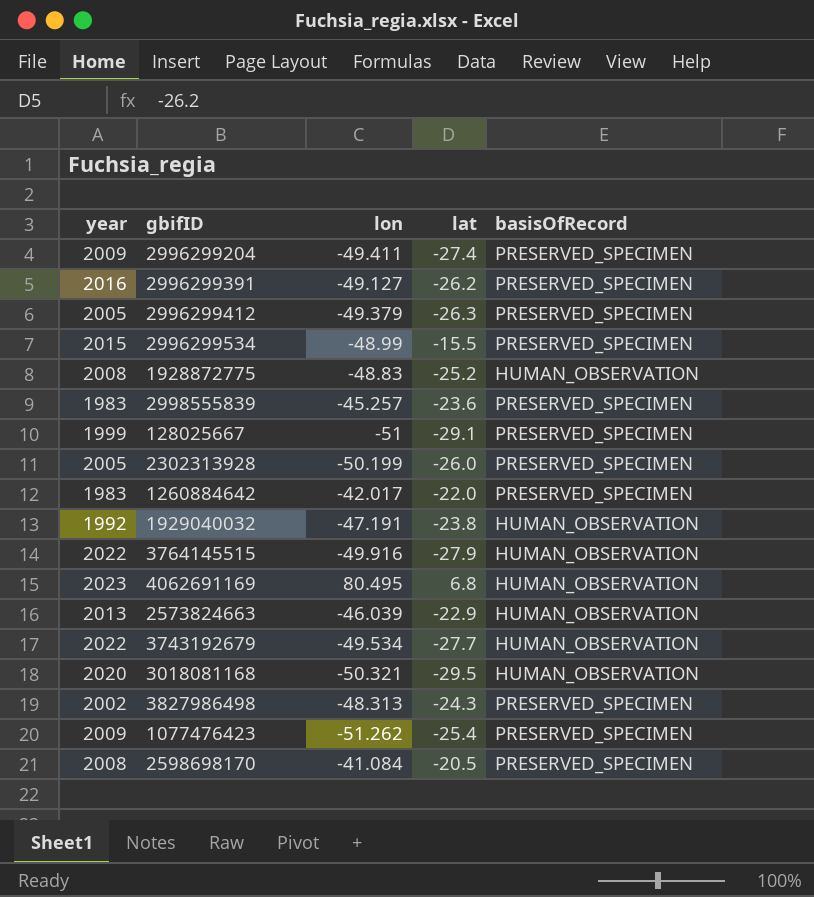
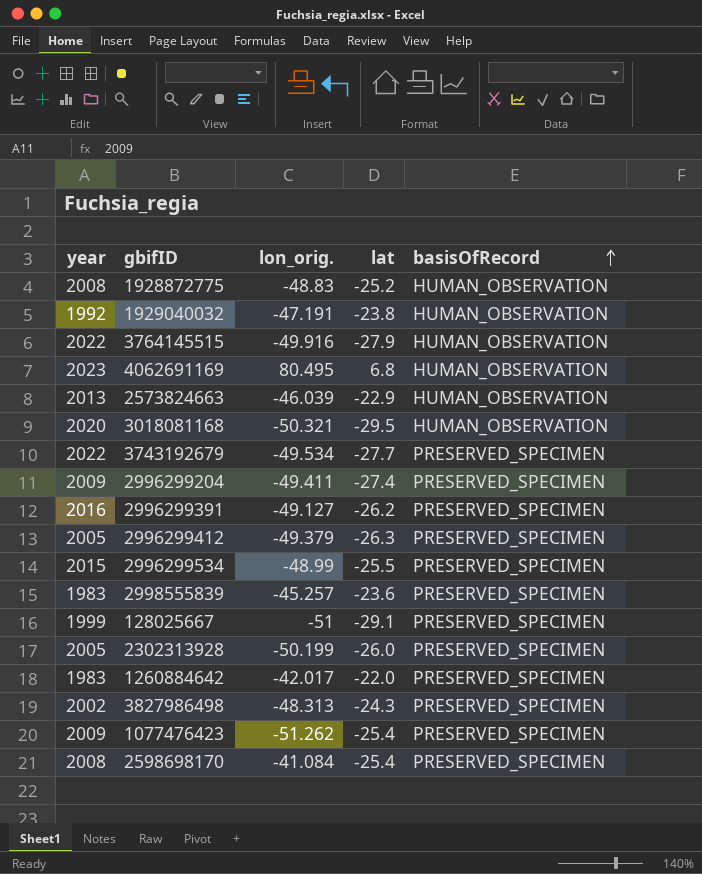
row order: none -> basisOfRecord ascending
column name: lon -> lon_orig.
3743192679 | basisOfRecord: HUMAN_OBSERVATION -> PRESERVED_SPECIMEN
2996299534 | lat: -15.5 -> -25.5
2598698170 | lat: -20.5 -> -25.4

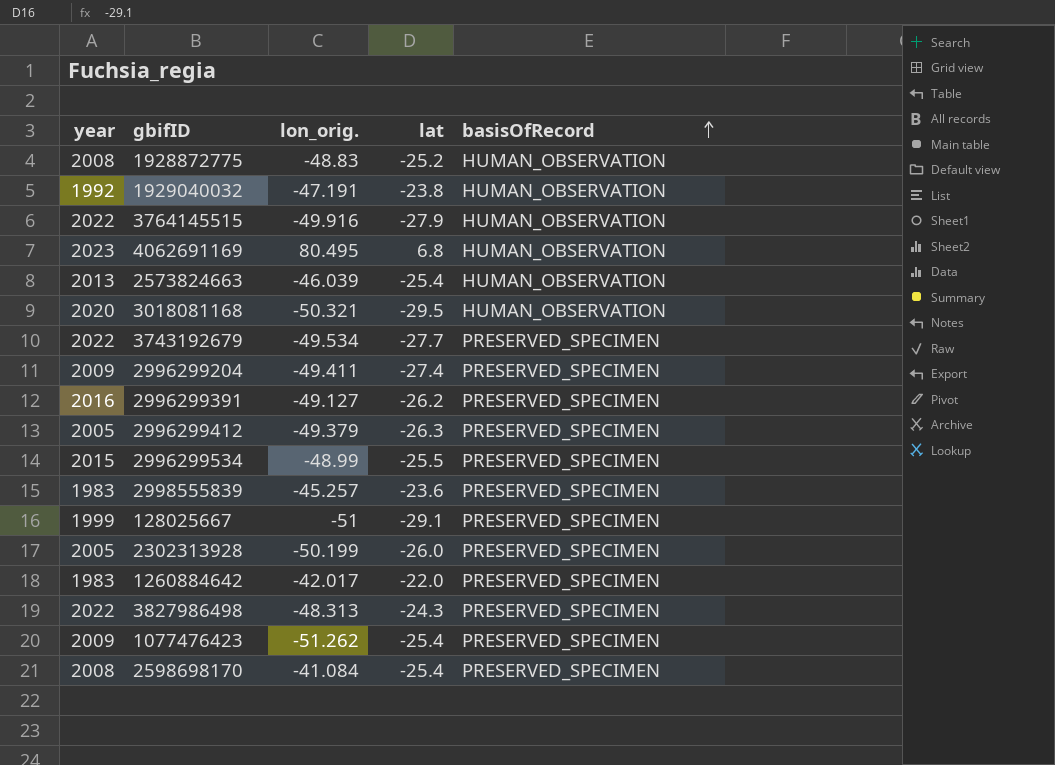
2573824663 | lat: -22.9 -> -25.4
3827986498 | year: 2002 -> 2022

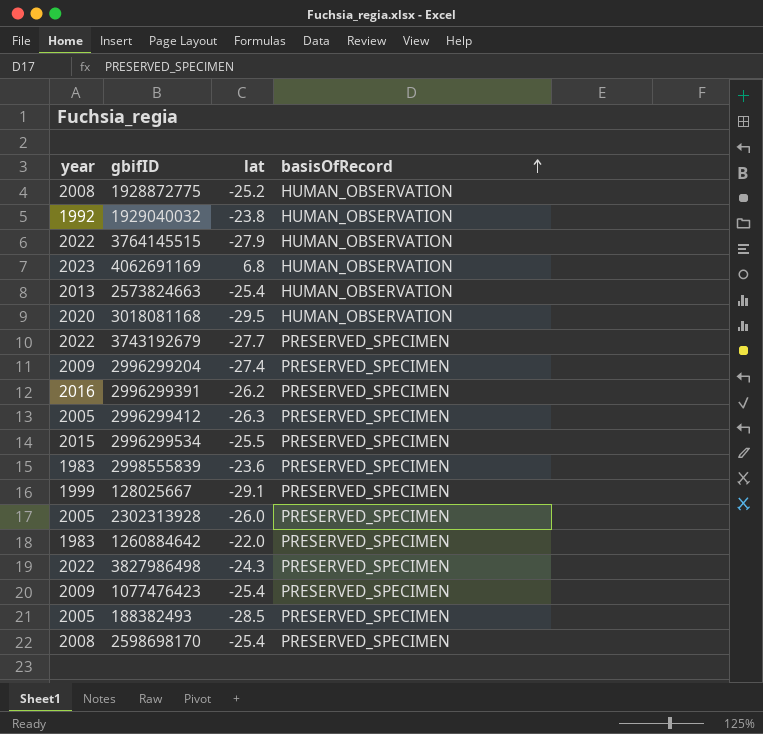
column lon_orig. | position: 3 -> none
row 188382493: none -> 2005 | -28.5 | PRESERVED_SPECIMEN

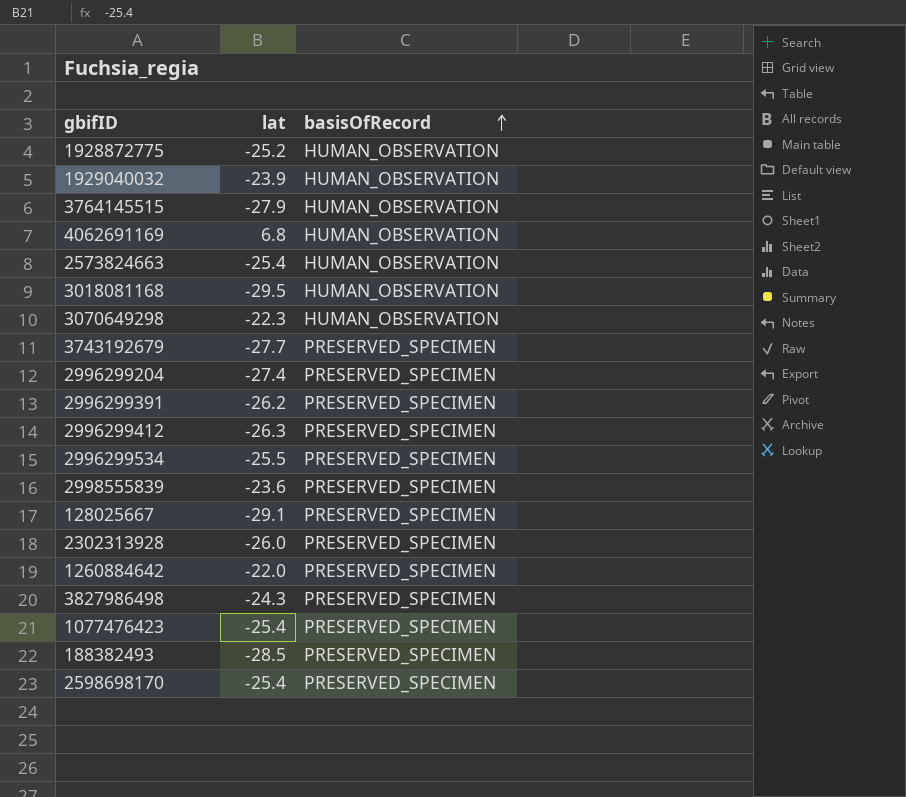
column year | position: 1 -> none
1929040032 | lat: -23.8 -> -23.9
row 3070649298: none -> -22.3 | HUMAN_OBSERVATION

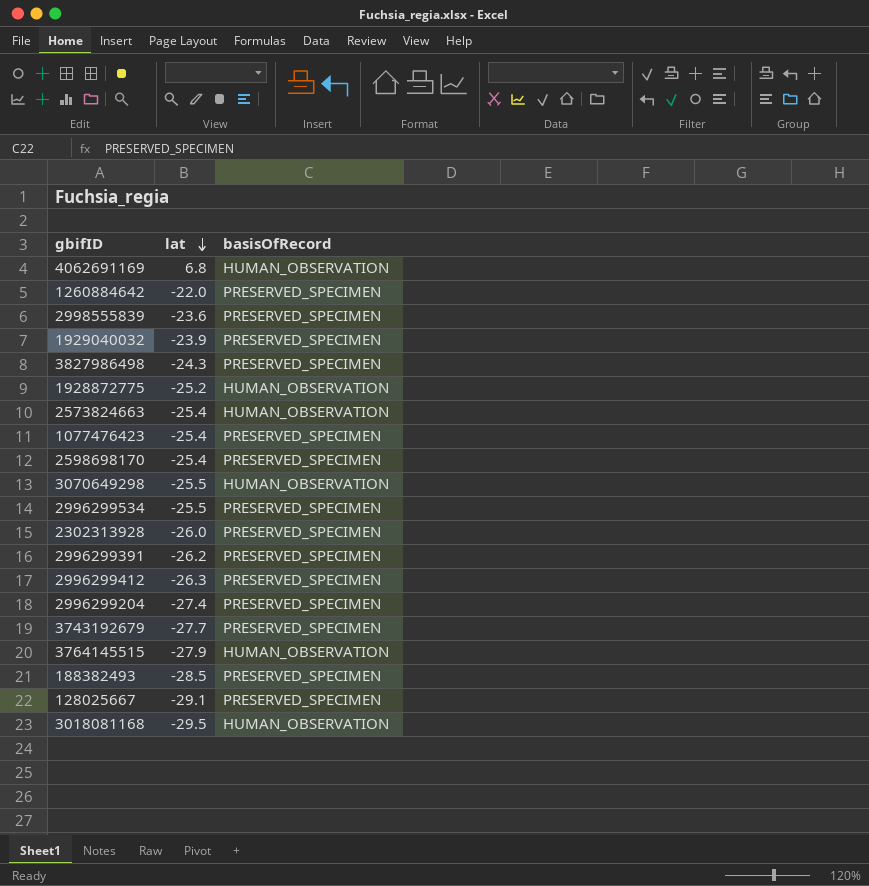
row order: basisOfRecord ascending -> lat descending
1929040032 | basisOfRecord: HUMAN_OBSERVATION -> PRESERVED_SPECIMEN
3070649298 | lat: -22.3 -> -25.5

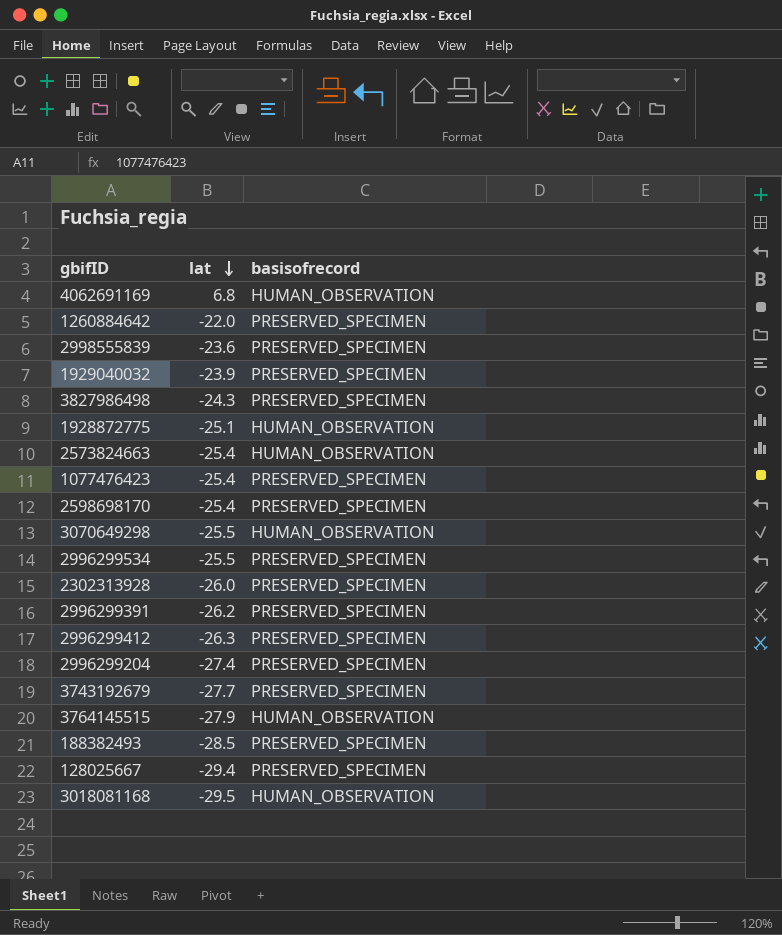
column name: basisOfRecord -> basisofrecord
1928872775 | lat: -25.2 -> -25.1
128025667 | lat: -29.1 -> -29.4

